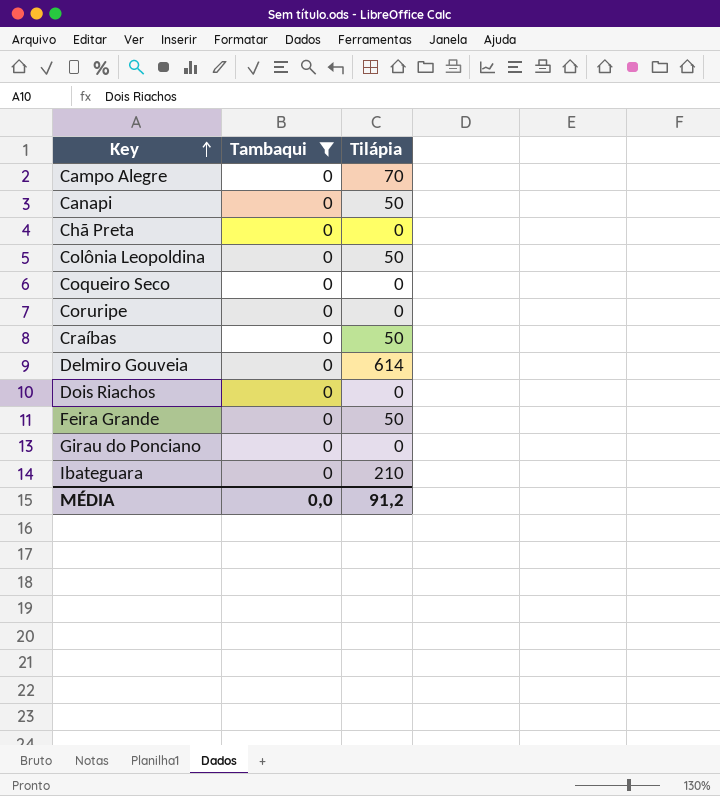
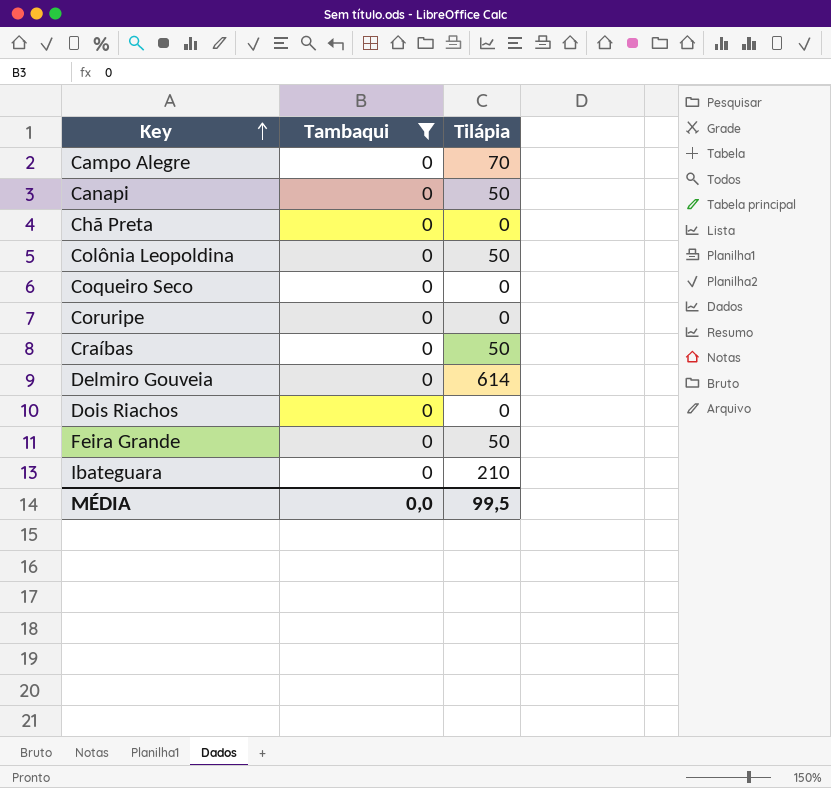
row Girau do Ponciano: 0 | 0 -> none
MÉDIA | Tilápia: 91,2 -> 99,5

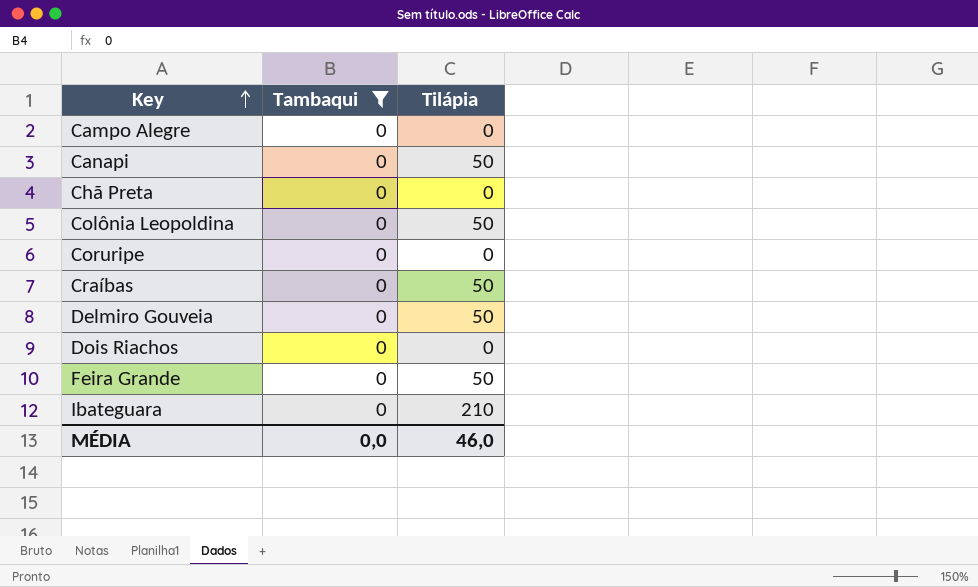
row Coqueiro Seco: 0 | 0 -> none
Campo Alegre | Tilápia: 70 -> 0
Delmiro Gouveia | Tilápia: 614 -> 50
MÉDIA | Tilápia: 99,5 -> 46,0

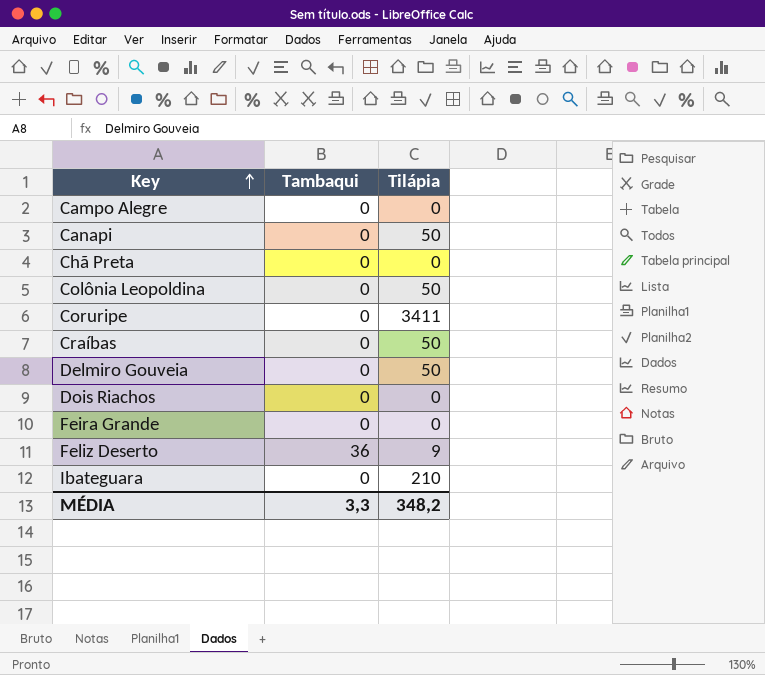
filter: Tambaqui = 0 -> none
Coruripe | Tilápia: 0 -> 3411
Feira Grande | Tilápia: 50 -> 0
MÉDIA | Tambaqui: 0,0 -> 3,3
MÉDIA | Tilápia: 46,0 -> 348,2

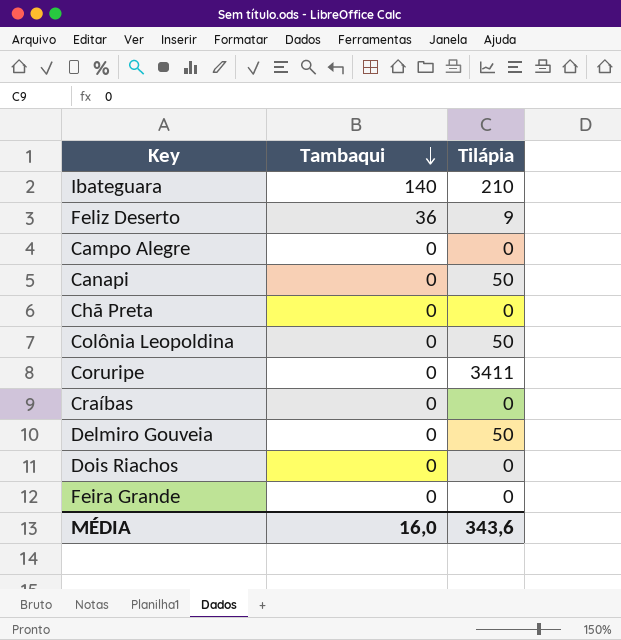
row order: Key ascending -> Tambaqui descending
Ibateguara | Tambaqui: 0 -> 140
Craíbas | Tilápia: 50 -> 0
MÉDIA | Tambaqui: 3,3 -> 16,0
MÉDIA | Tilápia: 348,2 -> 343,6

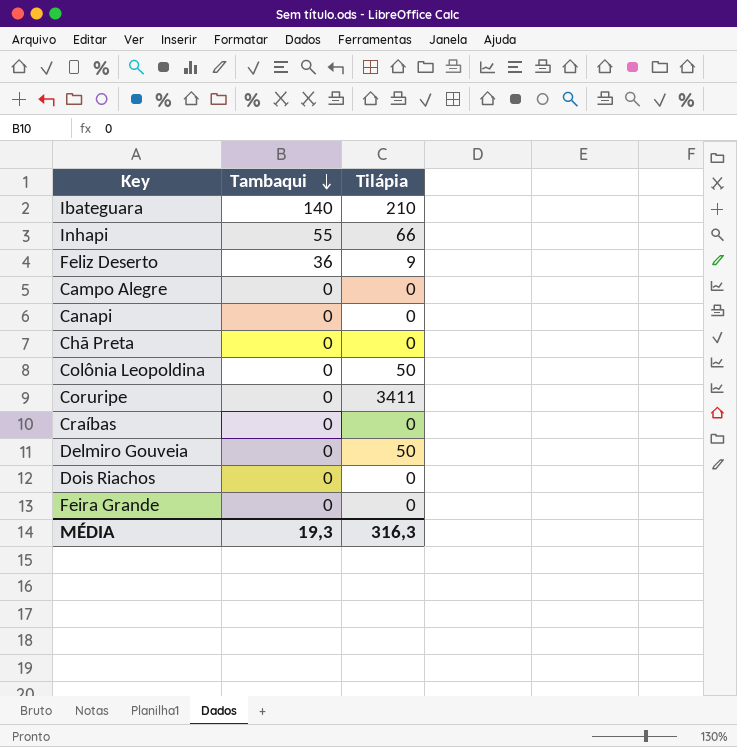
row Inhapi: none -> 55 | 66
Canapi | Tilápia: 50 -> 0
MÉDIA | Tambaqui: 16,0 -> 19,3
MÉDIA | Tilápia: 343,6 -> 316,3

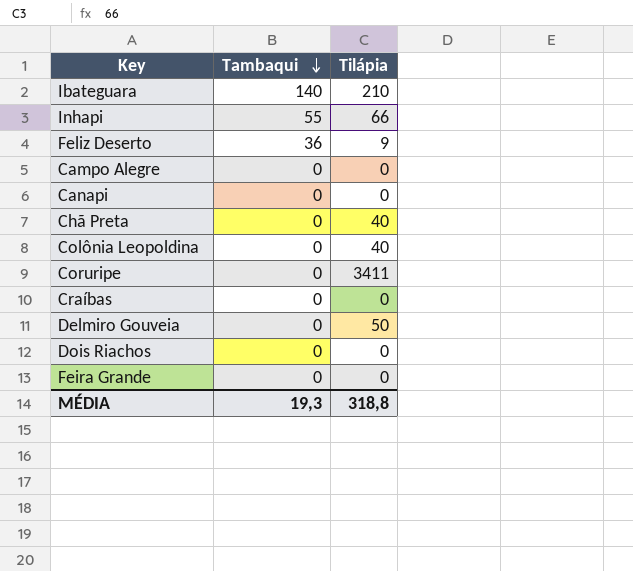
Chã Preta | Tilápia: 0 -> 40
Colônia Leopoldina | Tilápia: 50 -> 40
MÉDIA | Tilápia: 316,3 -> 318,8

